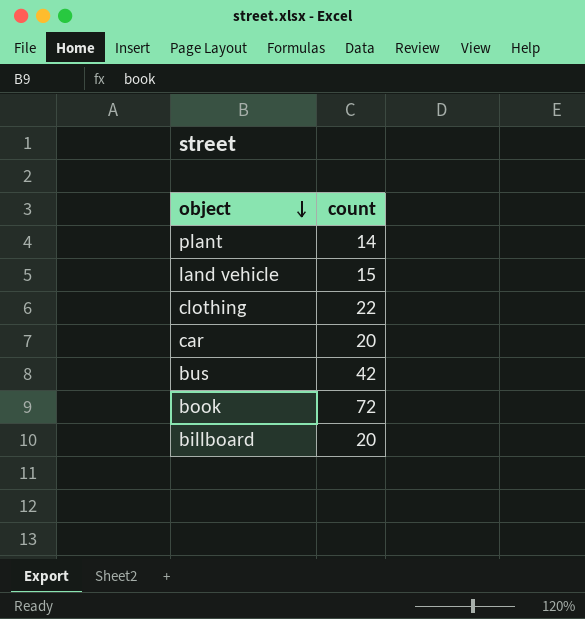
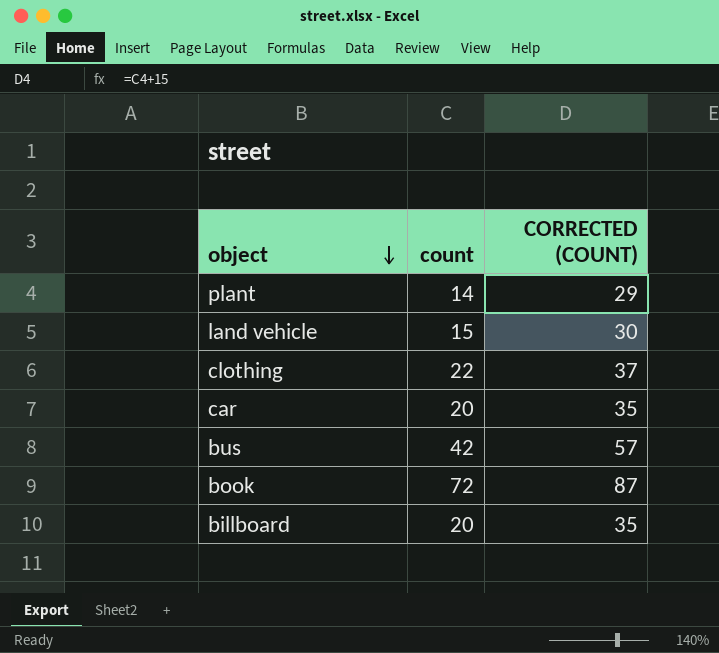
column CORRECTED (COUNT) | formula: none -> [count] + 15

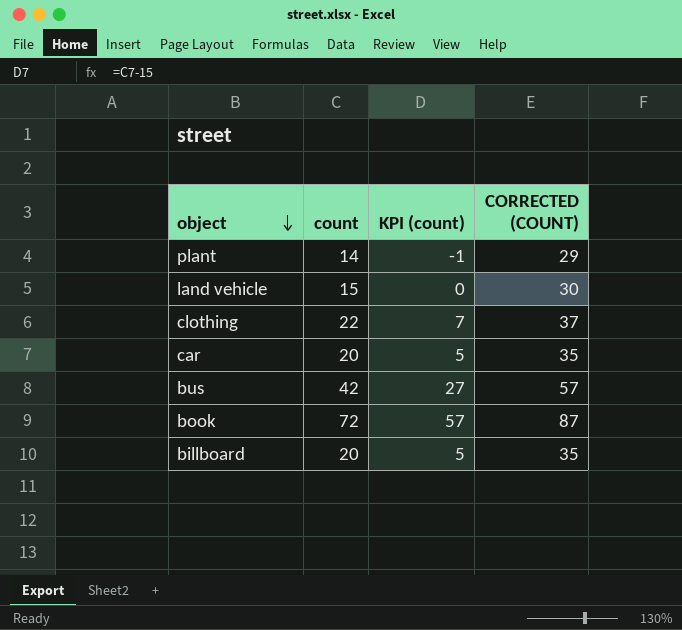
column KPI (count) | formula: none -> [count] - 15

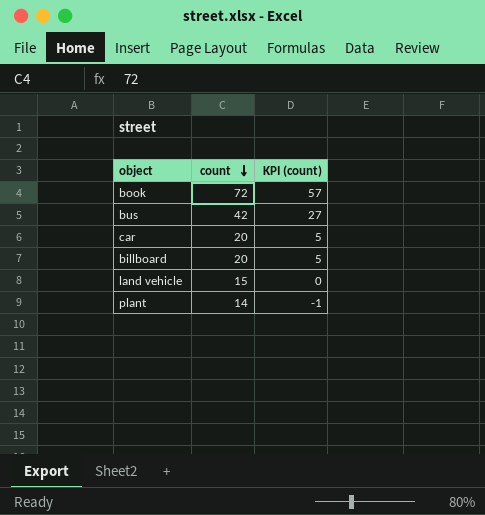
row order: object descending -> count descending
column CORRECTED (COUNT) | formula: [count] + 15 -> none
row clothing: 22 | 7 | 37 -> none

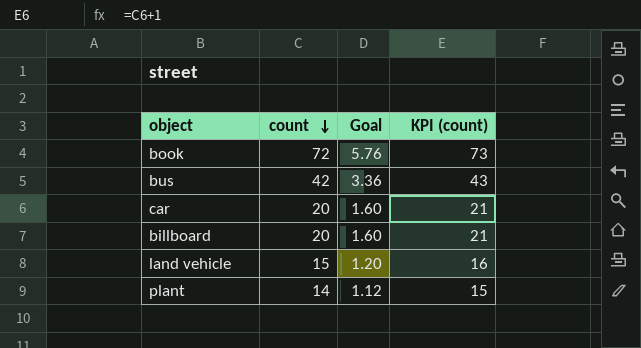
column Goal | formula: none -> [count] * 0.08
column KPI (count) | formula: [count] - 15 -> [count] + 1

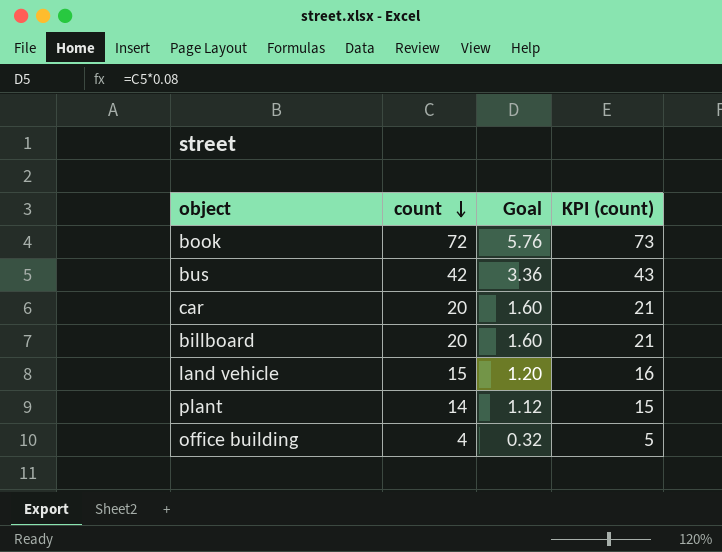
row office building: none -> 4 | 0.32 | 5

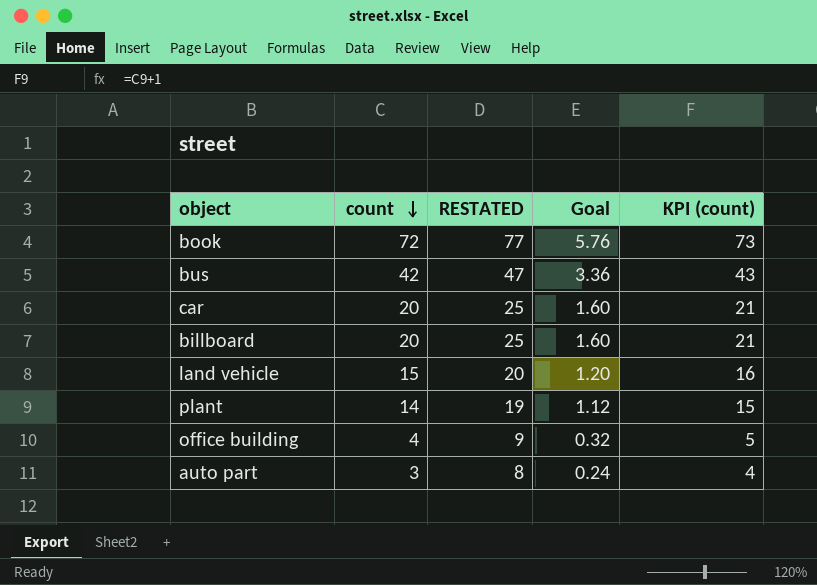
column RESTATED | formula: none -> [count] + 5
row auto part: none -> 3 | 8 | 0.24 | 4

